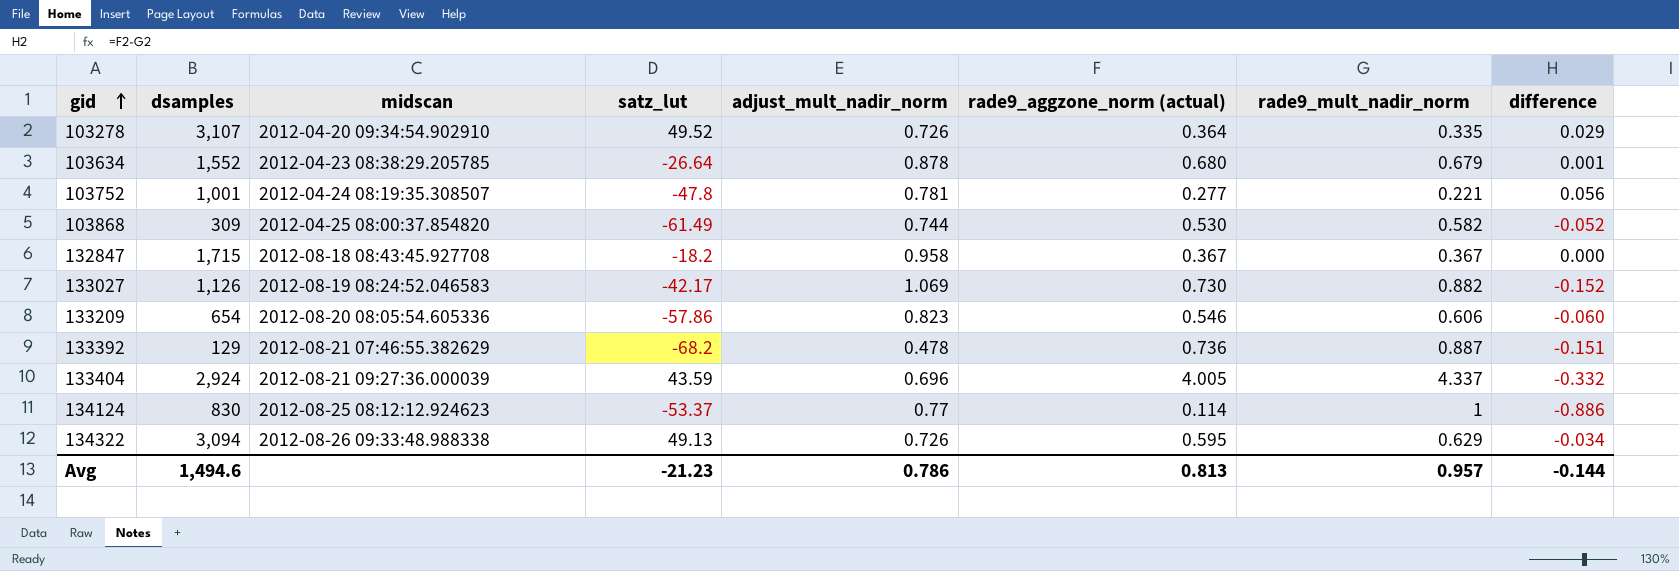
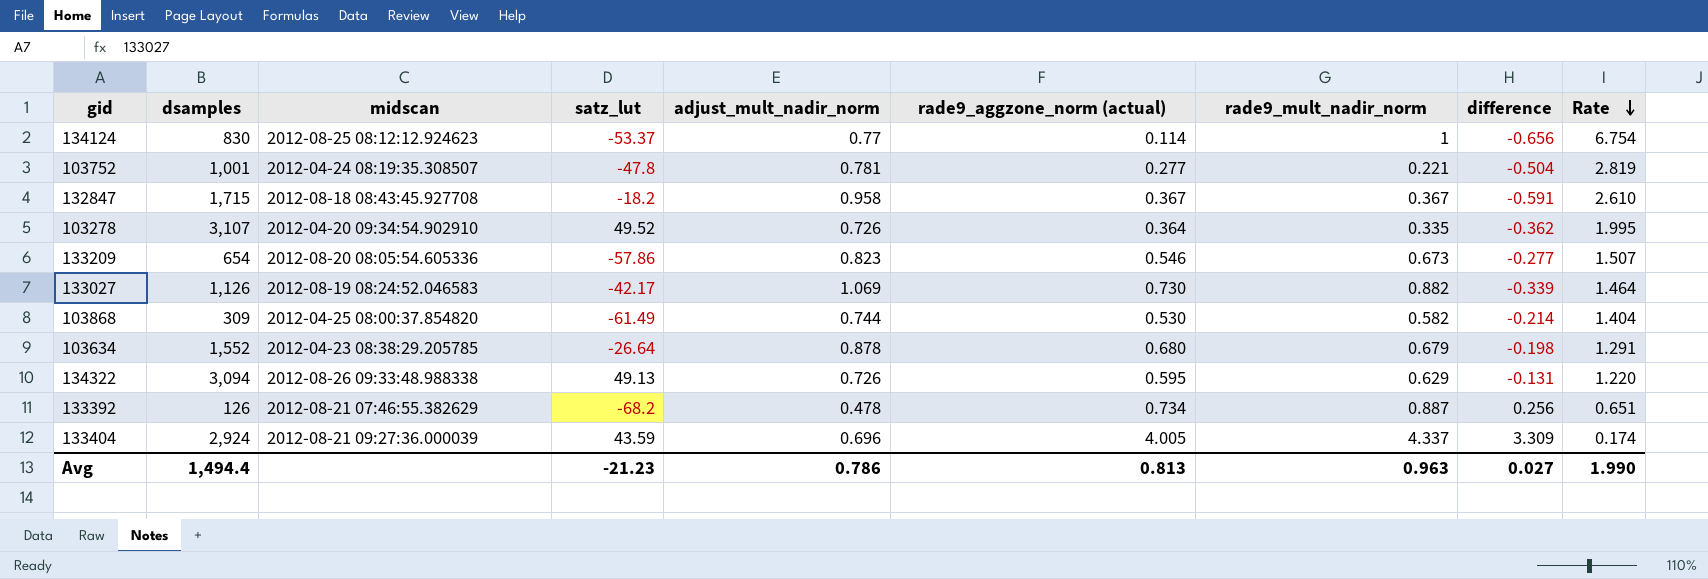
row order: gid ascending -> Rate descending
column difference | formula: [rade9_aggzone_norm (actual)] - [rade9_mult_nadir_norm] -> [rade9_aggzone_norm (actual)] - [adjust_mult_nadir_norm]
column Rate | formula: none -> [adjust_mult_nadir_norm] / [rade9_aggzone_norm (actual)]
133209 | rade9_mult_nadir_norm: 0.606 -> 0.673
133392 | dsamples: 129 -> 126
133392 | rade9_aggzone_norm (actual): 0.736 -> 0.734
Avg | dsamples: 1,494.6 -> 1,494.4
Avg | rade9_mult_nadir_norm: 0.957 -> 0.963
Avg | difference: -0.144 -> 0.027

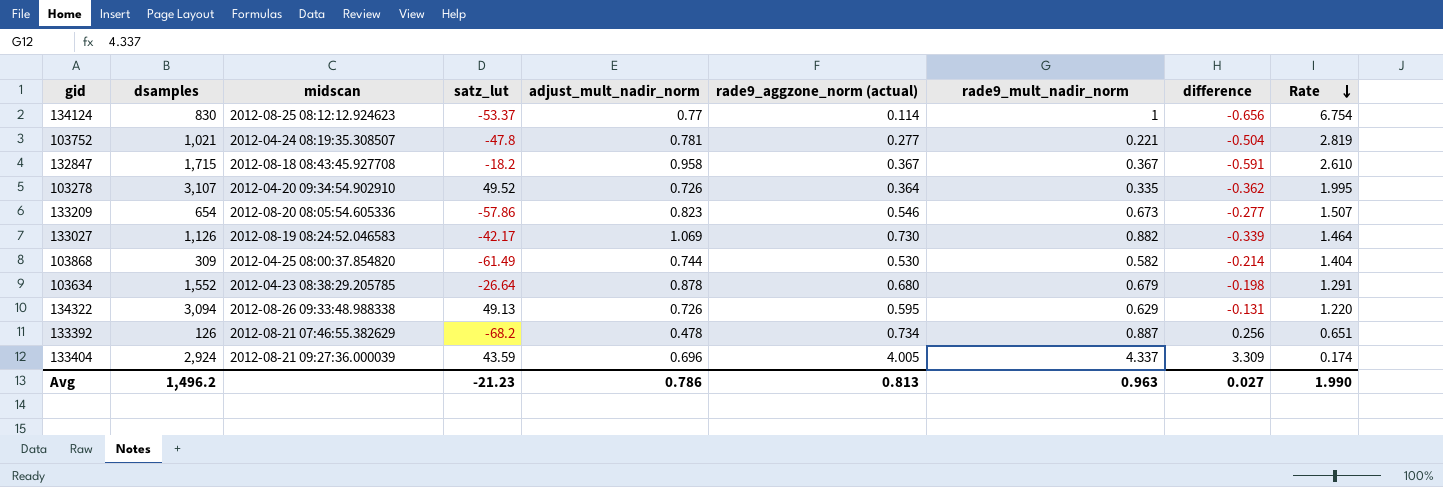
103752 | dsamples: 1,001 -> 1,021
Avg | dsamples: 1,494.4 -> 1,496.2

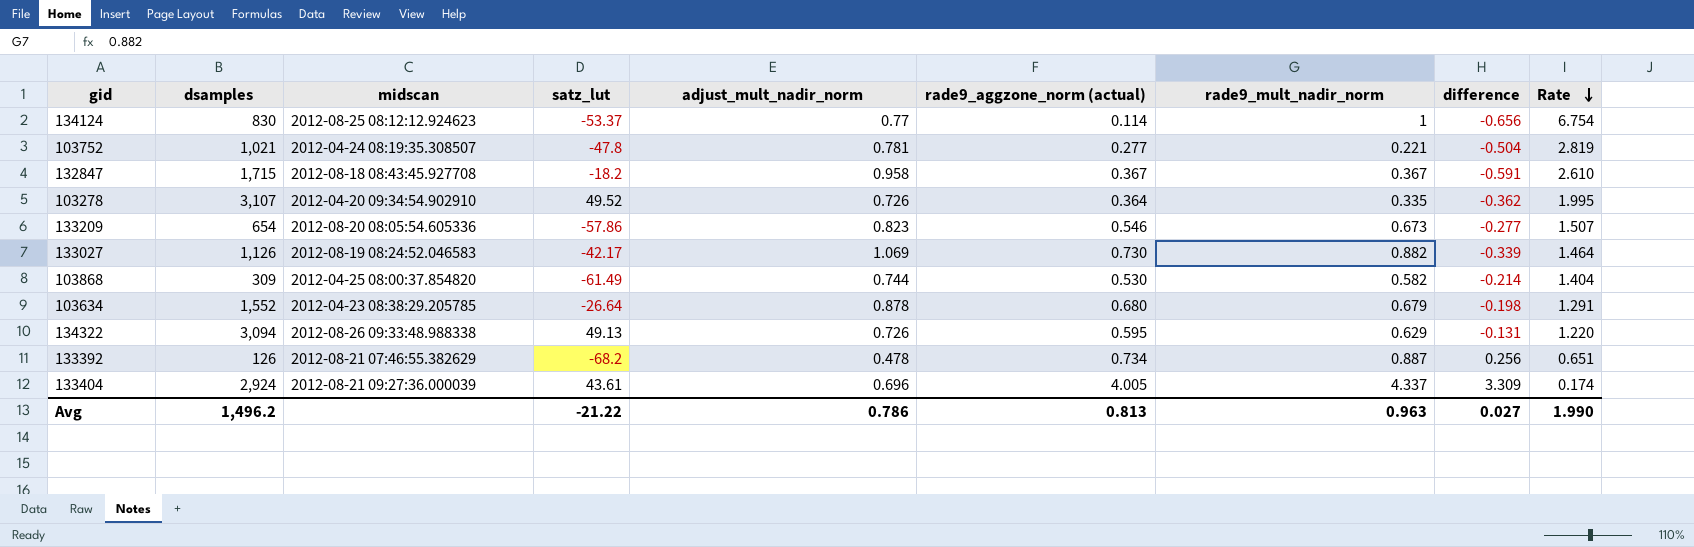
133404 | satz_lut: 43.59 -> 43.61
Avg | satz_lut: -21.23 -> -21.22

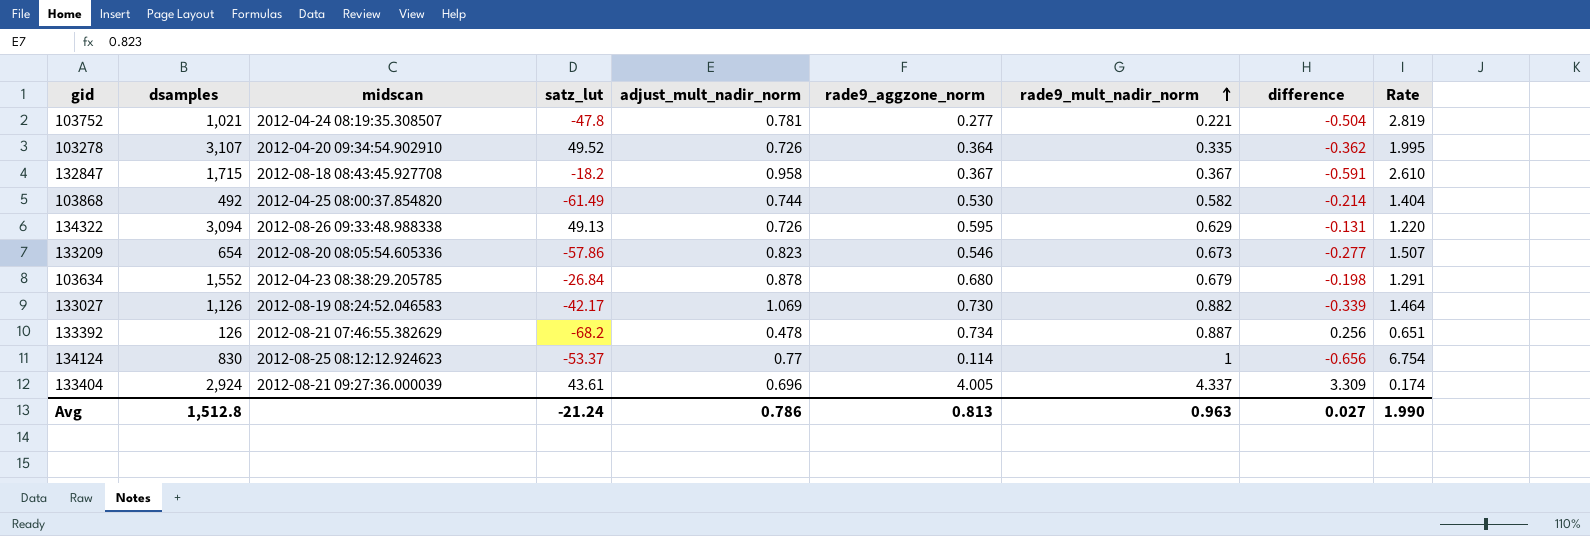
row order: Rate descending -> rade9_mult_nadir_norm ascending
column name: rade9_aggzone_norm (actual) -> rade9_aggzone_norm
103868 | dsamples: 309 -> 492
103634 | satz_lut: -26.64 -> -26.84
Avg | dsamples: 1,496.2 -> 1,512.8
Avg | satz_lut: -21.22 -> -21.24

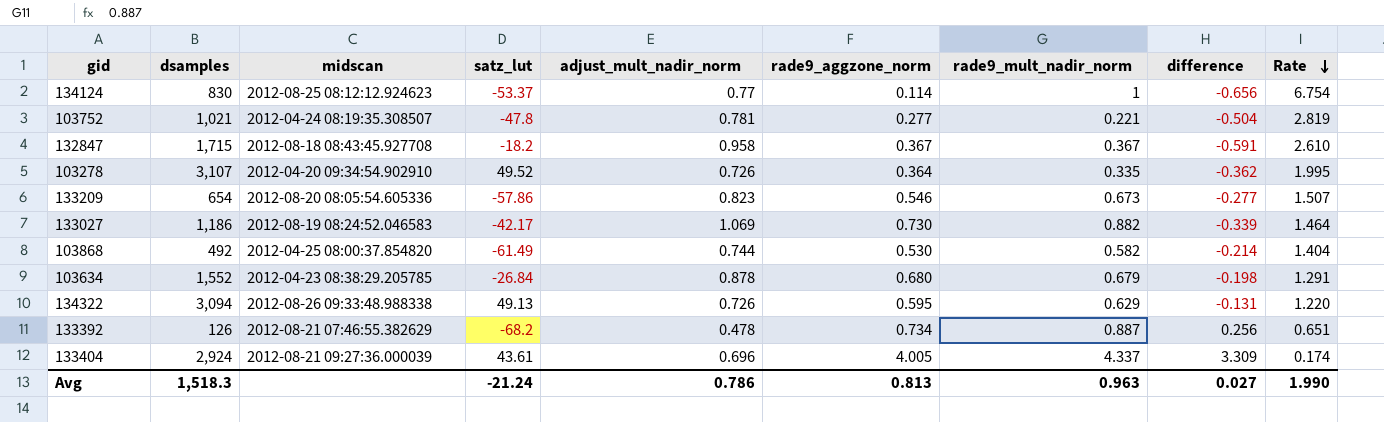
row order: rade9_mult_nadir_norm ascending -> Rate descending
133027 | dsamples: 1,126 -> 1,186
Avg | dsamples: 1,512.8 -> 1,518.3

